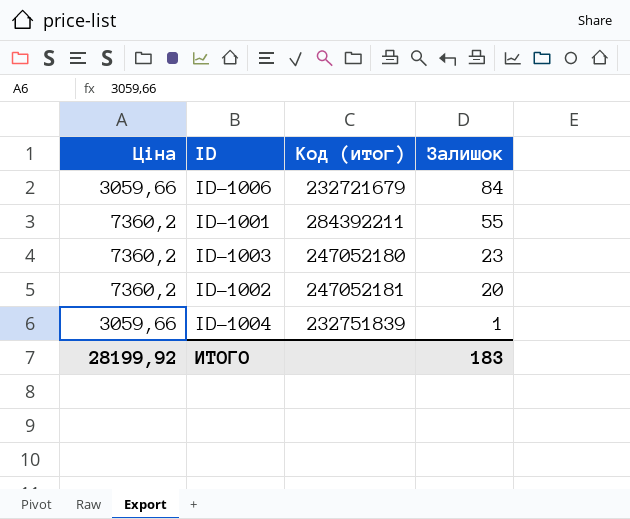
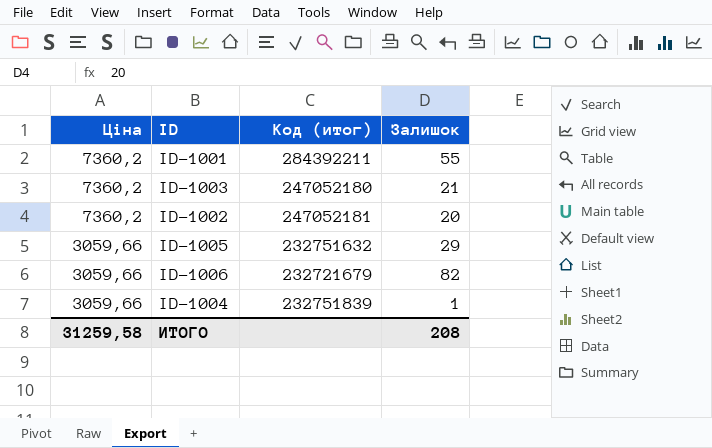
row order: Залишок descending -> Ціна descending
ID-1003 | Залишок: 23 -> 21
row ID-1005: none -> 3059,66 | 232751632 | 29
ID-1006 | Залишок: 84 -> 82
ИТОГО | Ціна: 28199,92 -> 31259,58
ИТОГО | Залишок: 183 -> 208

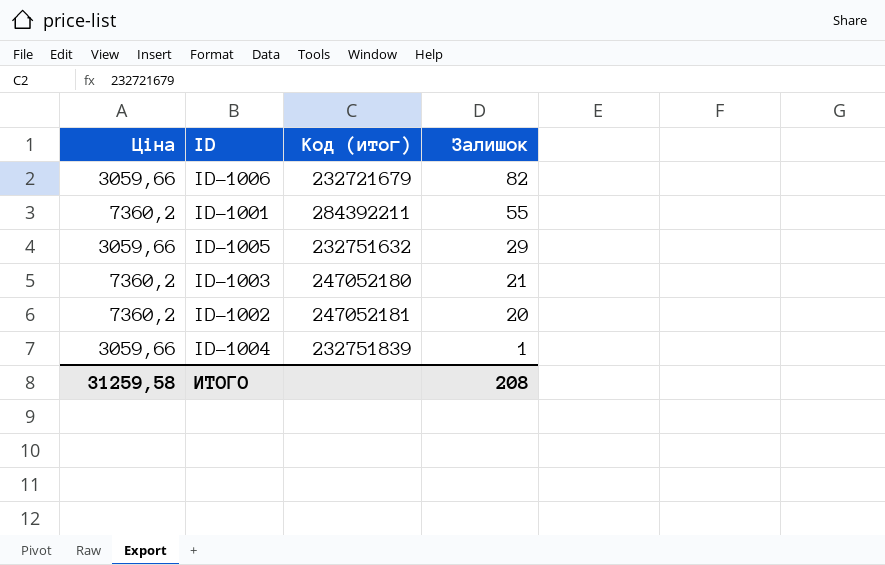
row order: Ціна descending -> Залишок descending

